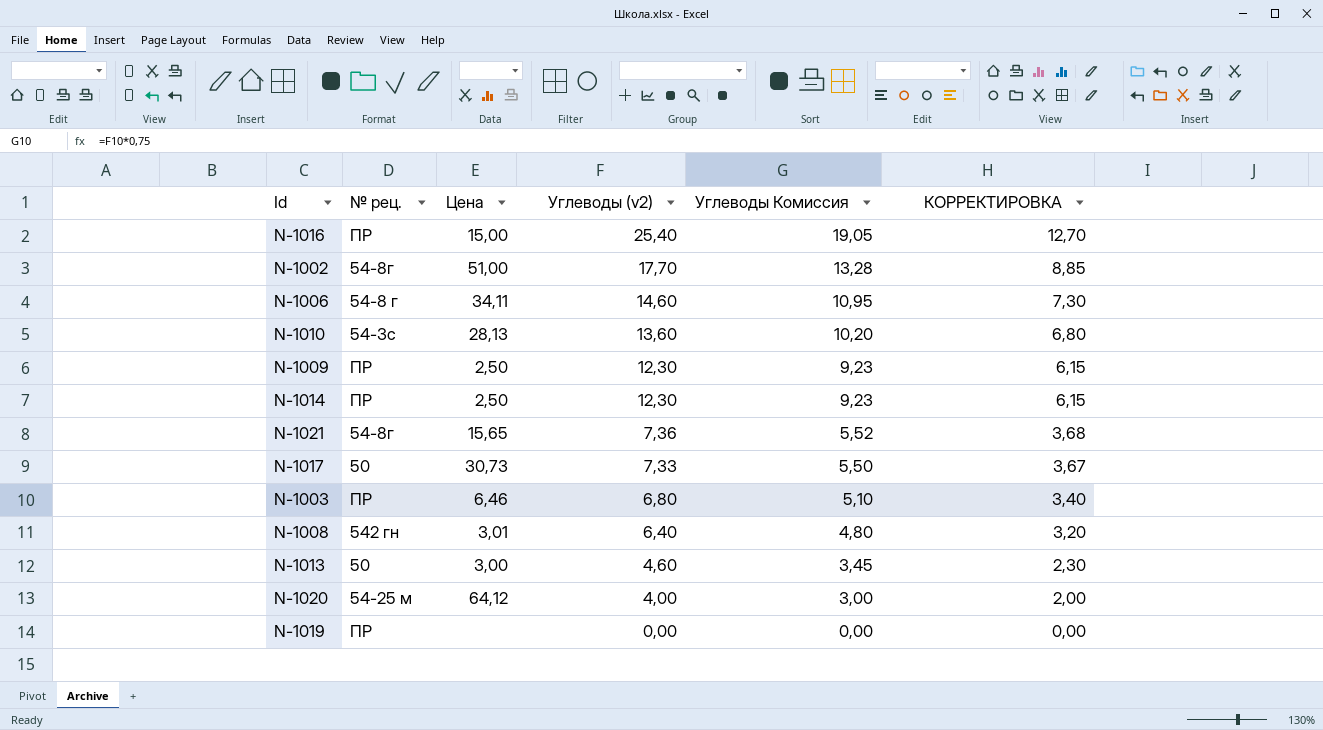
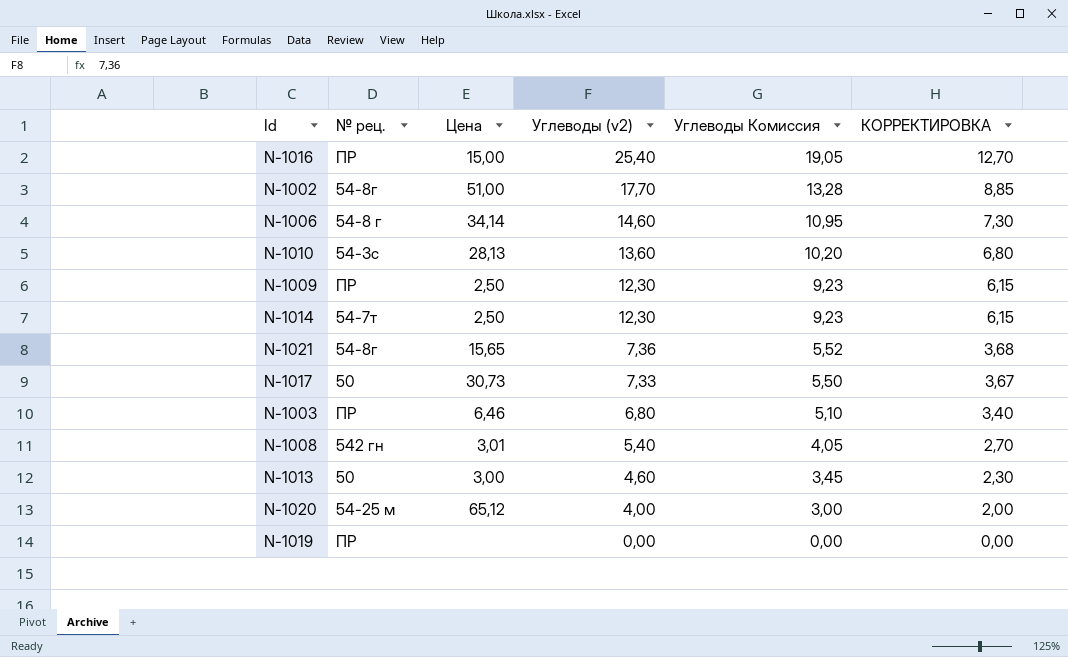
N-1006 | Цена: 34,11 -> 34,14
N-1014 | № рец.: ПР -> 54-7т
N-1008 | Углеводы (v2): 6,40 -> 5,40
N-1008 | Углеводы Комиссия: 4,80 -> 4,05
N-1008 | КОРРЕКТИРОВКА: 3,20 -> 2,70
N-1020 | Цена: 64,12 -> 65,12

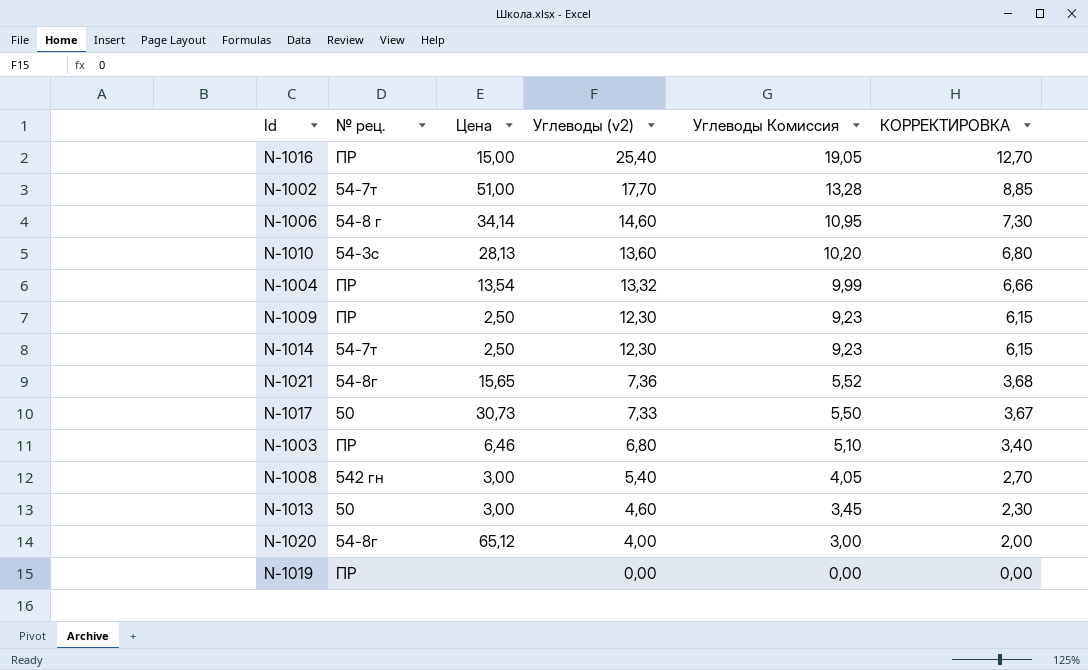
N-1002 | № рец.: 54-8г -> 54-7т
row N-1004: none -> ПР | 13,54 | 13,32 | 9,99 | 6,66
N-1008 | Цена: 3,01 -> 3,00
N-1020 | № рец.: 54-25 м -> 54-8г

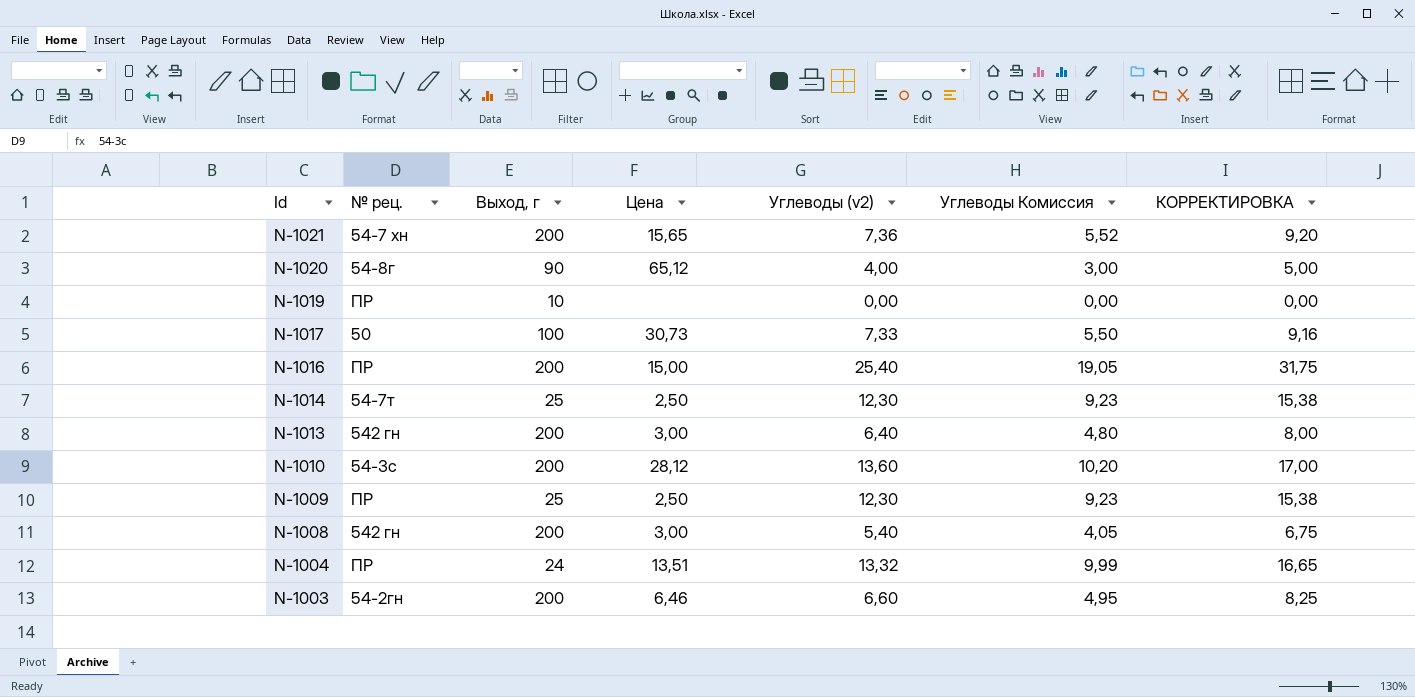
row order: Углеводы (v2) descending -> Id descending
column Выход, г | position: none -> 3
column КОРРЕКТИРОВКА | formula: [Углеводы (v2)] * 0,5 -> [Углеводы (v2)] * 1,25
row N-1002: 54-7т | 51,00 | 17,70 | 13,28 | 8,85 -> none
row N-1006: 54-8 г | 34,14 | 14,60 | 10,95 | 7,30 -> none
N-1021 | № рец.: 54-8г -> 54-7 хн
N-1013 | № рец.: 50 -> 542 гн
N-1013 | Углеводы (v2): 4,60 -> 6,40
N-1013 | Углеводы Комиссия: 3,45 -> 4,80
N-1010 | Цена: 28,13 -> 28,12
N-1004 | Цена: 13,54 -> 13,51
N-1003 | № рец.: ПР -> 54-2гн
N-1003 | Углеводы (v2): 6,80 -> 6,60
N-1003 | Углеводы Комиссия: 5,10 -> 4,95

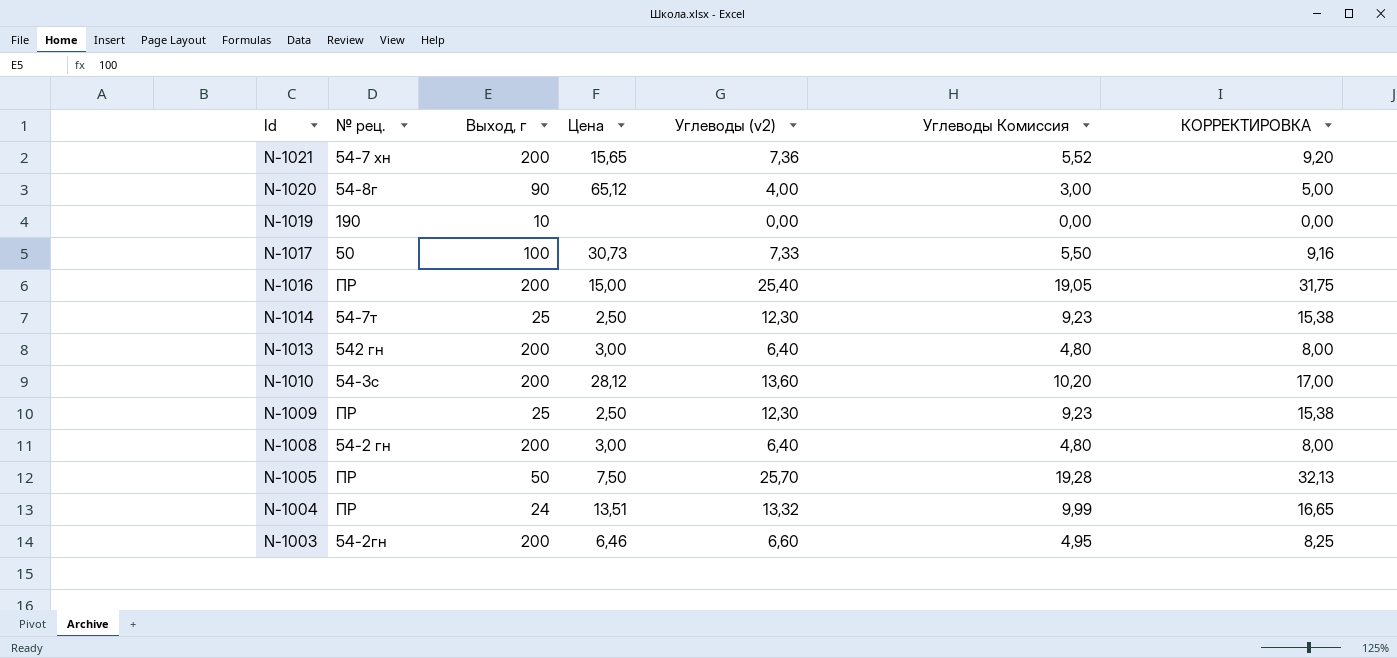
N-1019 | № рец.: ПР -> 190
N-1008 | № рец.: 542 гн -> 54-2 гн
N-1008 | Углеводы (v2): 5,40 -> 6,40
N-1008 | Углеводы Комиссия: 4,05 -> 4,80
N-1008 | КОРРЕКТИРОВКА: 6,75 -> 8,00
row N-1005: none -> ПР | 50 | 7,50 | 25,70 | 19,28 | 32,13

